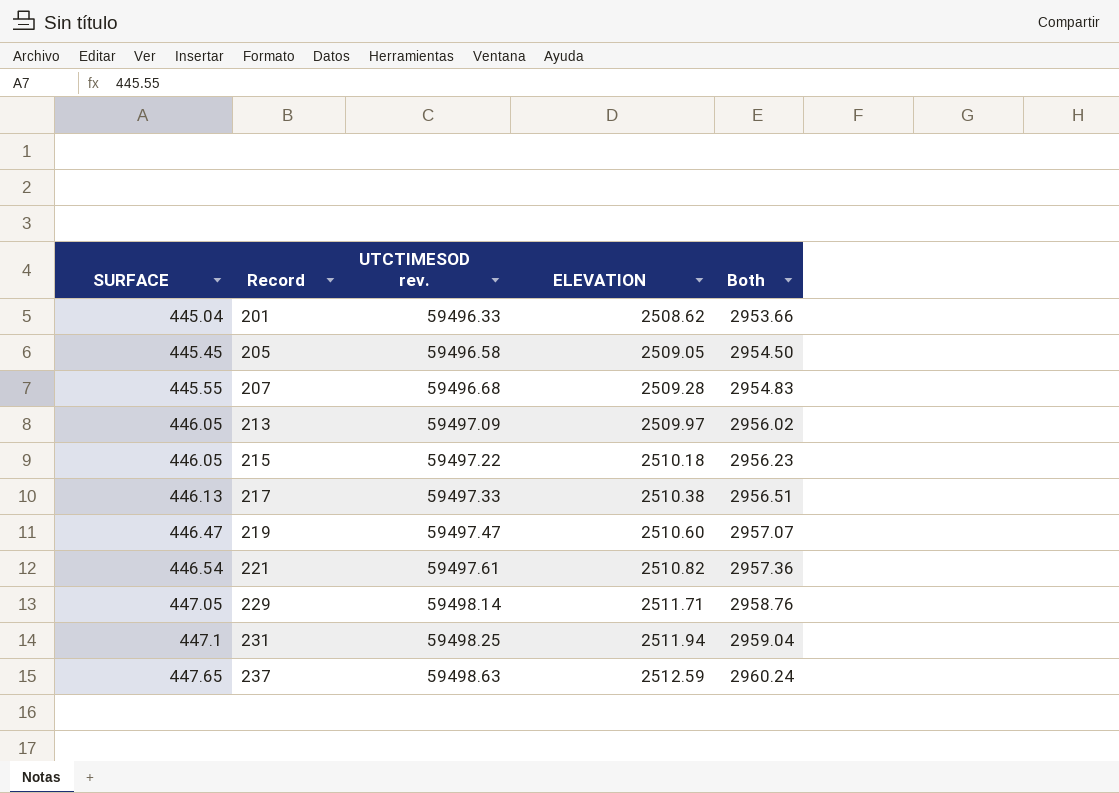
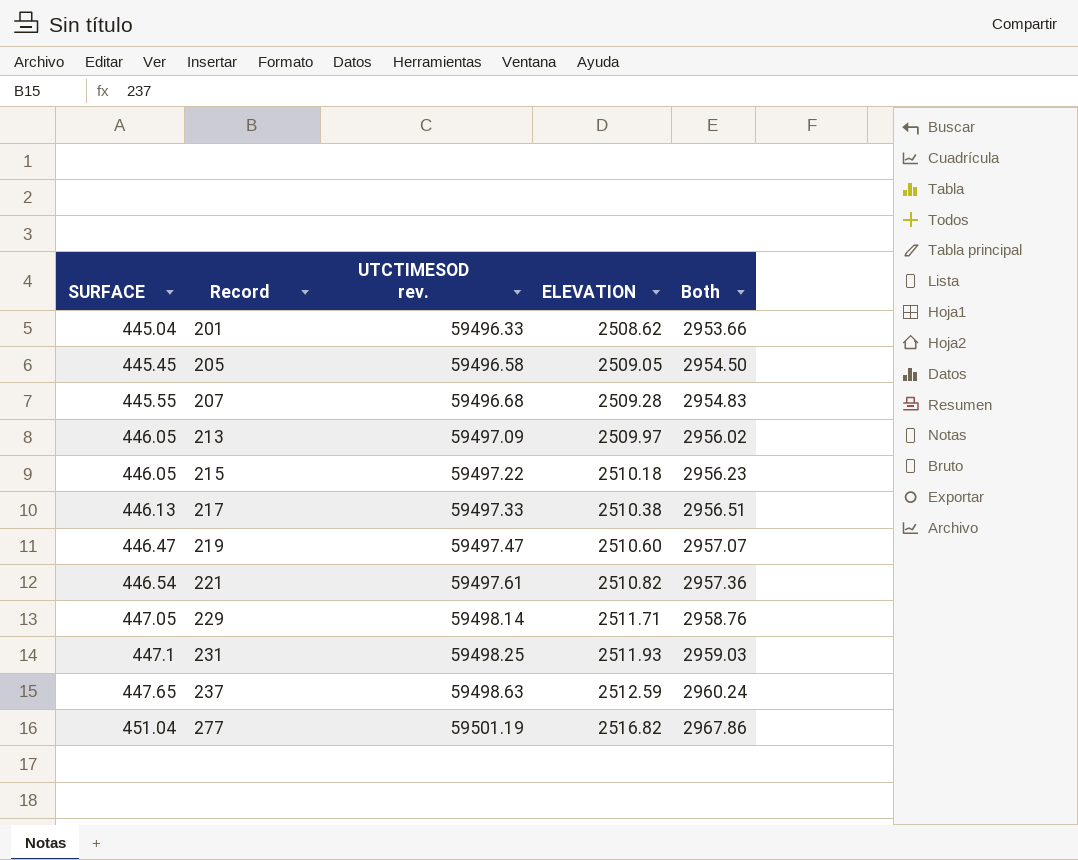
231 | ELEVATION: 2511.94 -> 2511.93
231 | Both: 2959.04 -> 2959.03
row 277: none -> 451.04 | 59501.19 | 2516.82 | 2967.86

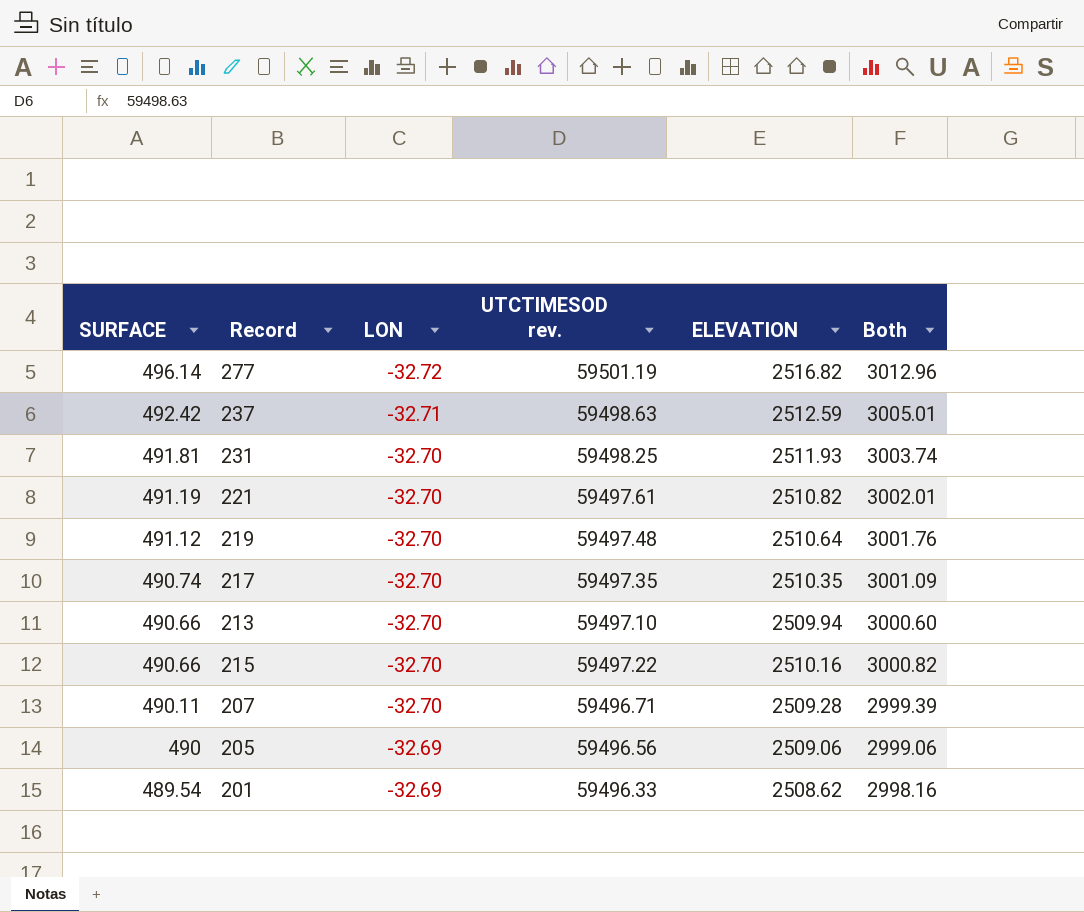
row order: SURFACE ascending -> SURFACE descending
column LON | position: none -> 3
row 229: 447.05 | 59498.14 | 2511.71 | 2958.76 -> none
277 | SURFACE: 451.04 -> 496.14
277 | Both: 2967.86 -> 3012.96
237 | SURFACE: 447.65 -> 492.42
237 | Both: 2960.24 -> 3005.01
231 | SURFACE: 447.1 -> 491.81
231 | Both: 2959.03 -> 3003.74
221 | SURFACE: 446.54 -> 491.19
221 | Both: 2957.36 -> 3002.01
219 | SURFACE: 446.47 -> 491.12
219 | UTCTIMESOD rev.: 59497.47 -> 59497.48
219 | ELEVATION: 2510.60 -> 2510.64
219 | Both: 2957.07 -> 3001.76
217 | SURFACE: 446.13 -> 490.74
217 | UTCTIMESOD rev.: 59497.33 -> 59497.35
217 | ELEVATION: 2510.38 -> 2510.35
217 | Both: 2956.51 -> 3001.09
213 | SURFACE: 446.05 -> 490.66
213 | UTCTIMESOD rev.: 59497.09 -> 59497.10
213 | ELEVATION: 2509.97 -> 2509.94
213 | Both: 2956.02 -> 3000.60
215 | SURFACE: 446.05 -> 490.66
215 | ELEVATION: 2510.18 -> 2510.16
215 | Both: 2956.23 -> 3000.82
207 | SURFACE: 445.55 -> 490.11
207 | UTCTIMESOD rev.: 59496.68 -> 59496.71
207 | Both: 2954.83 -> 2999.39
205 | SURFACE: 445.45 -> 490
205 | UTCTIMESOD rev.: 59496.58 -> 59496.56
205 | ELEVATION: 2509.05 -> 2509.06
205 | Both: 2954.50 -> 2999.06
201 | SURFACE: 445.04 -> 489.54
201 | Both: 2953.66 -> 2998.16

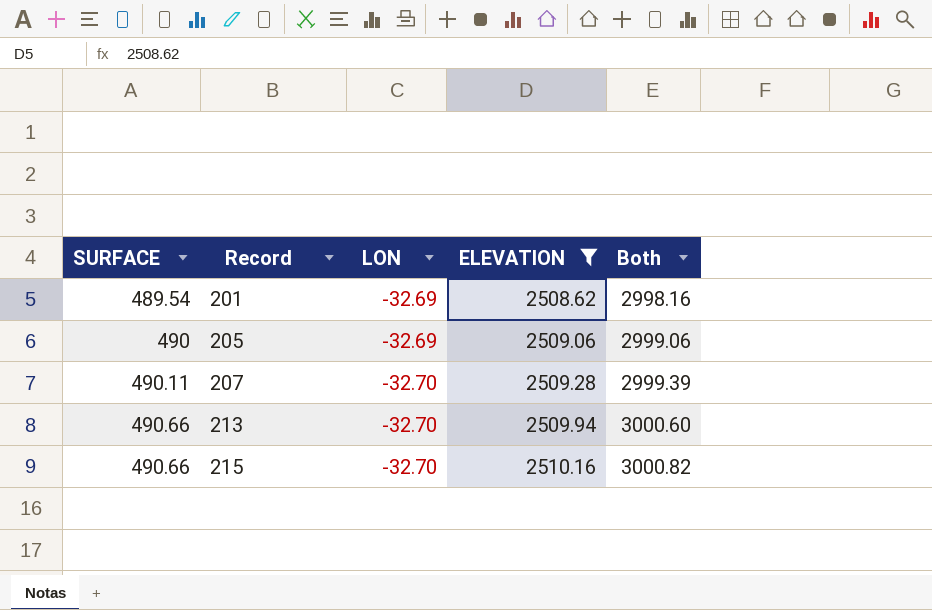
filter: none -> ELEVATION <= 2510.16
row order: SURFACE descending -> SURFACE ascending
column UTCTIMESOD rev. | position: 4 -> none

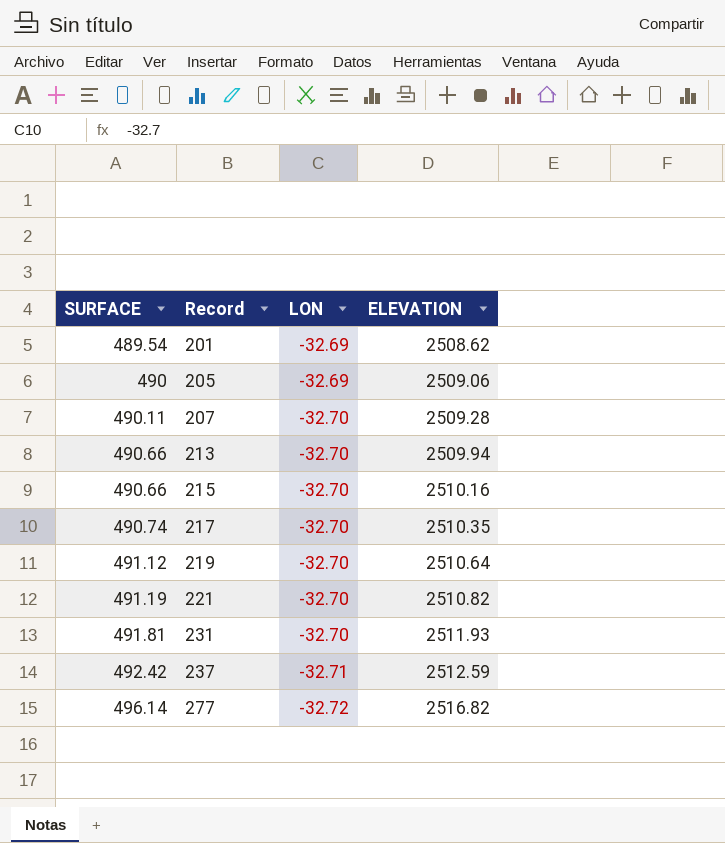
filter: ELEVATION <= 2510.16 -> none
column Both | formula: [SURFACE] + [ELEVATION] -> none

